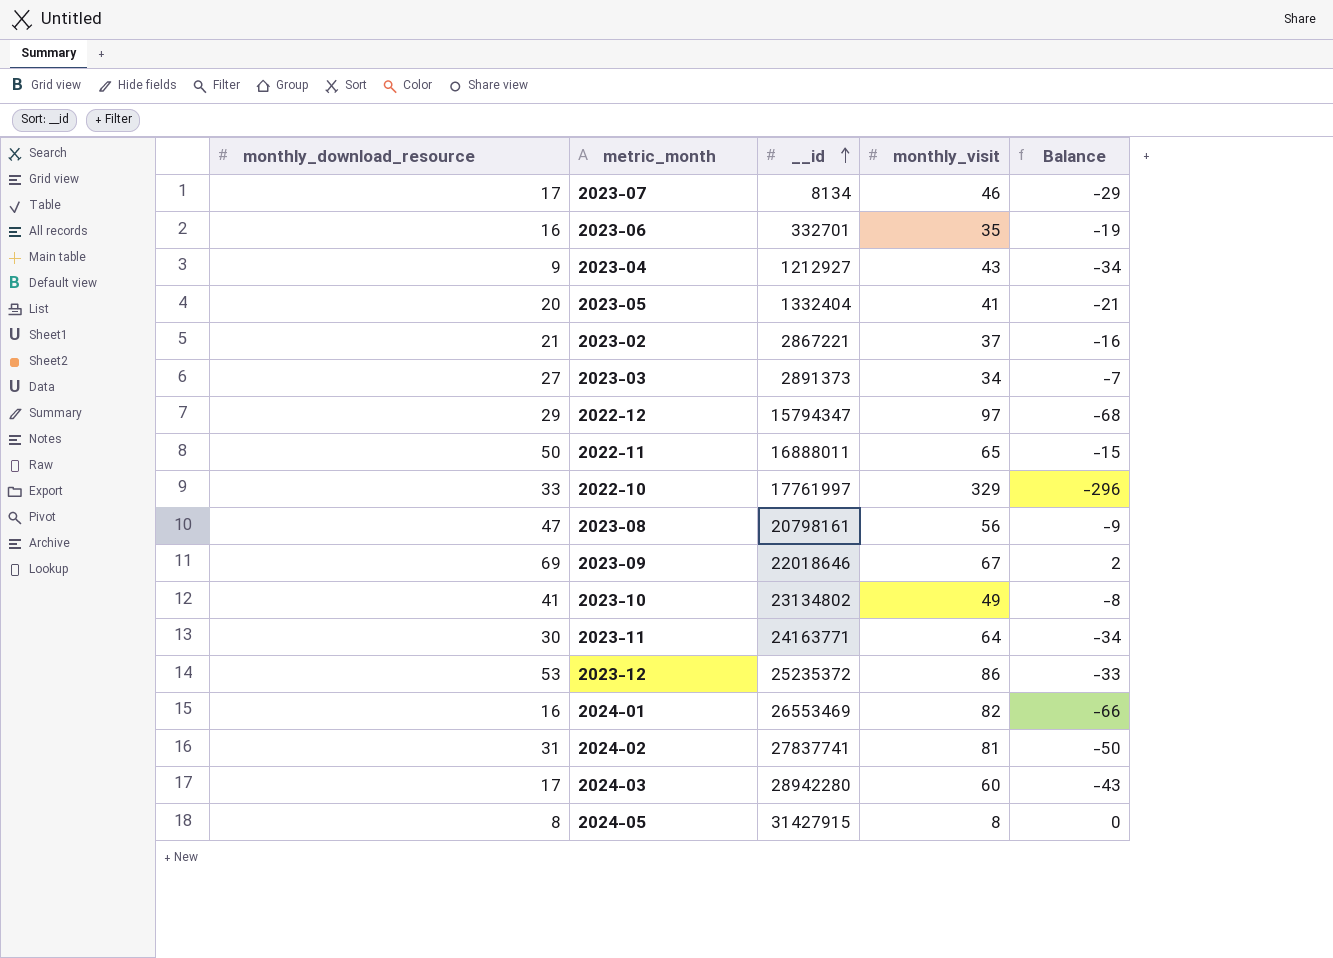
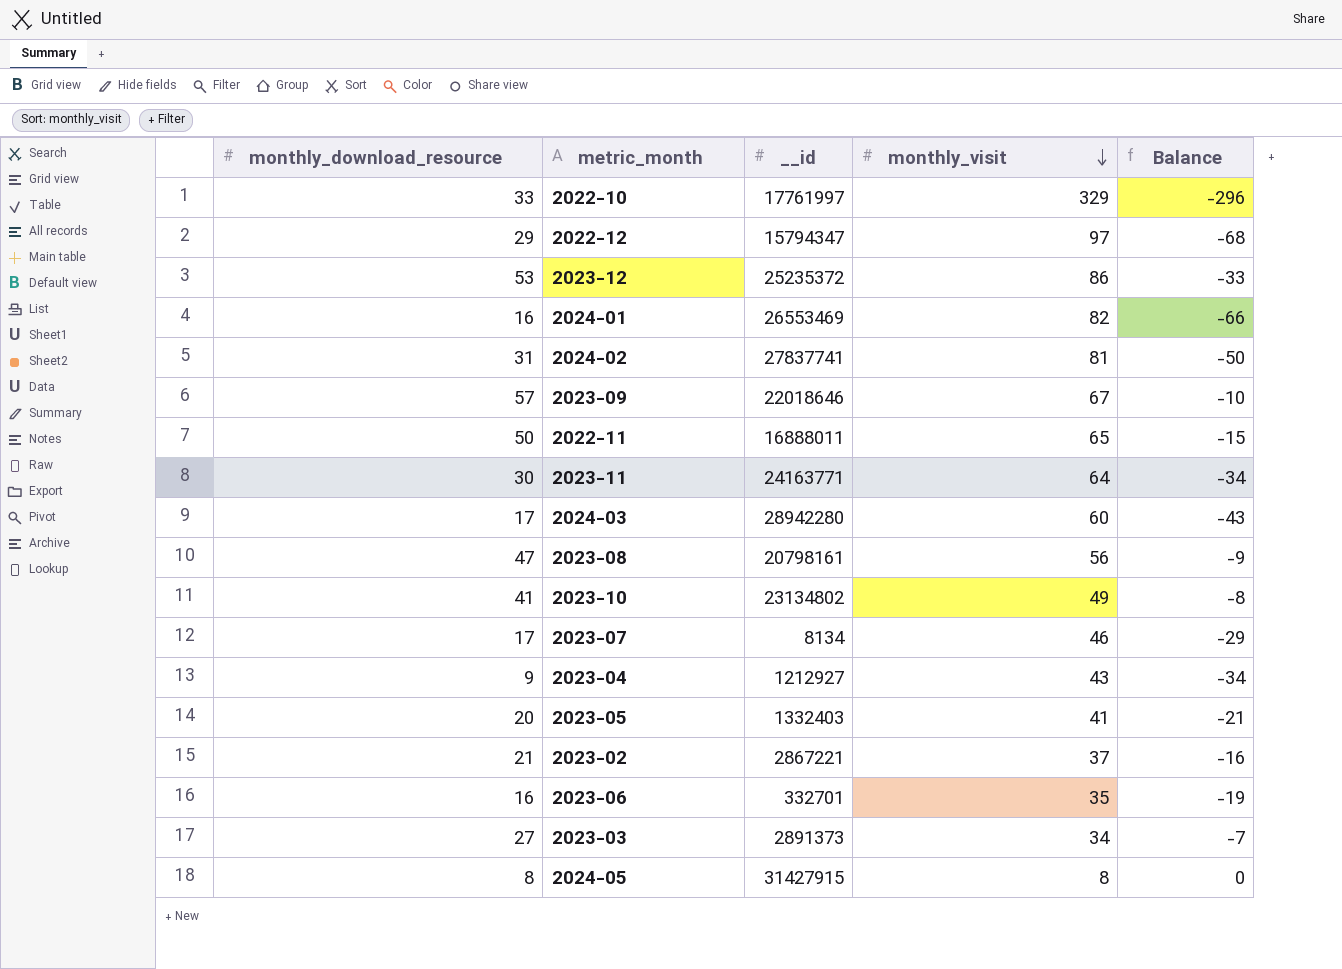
row order: __id ascending -> monthly_visit descending
2023-09 | monthly_download_resource: 69 -> 57
2023-09 | Balance: 2 -> -10
2023-05 | __id: 1332404 -> 1332403

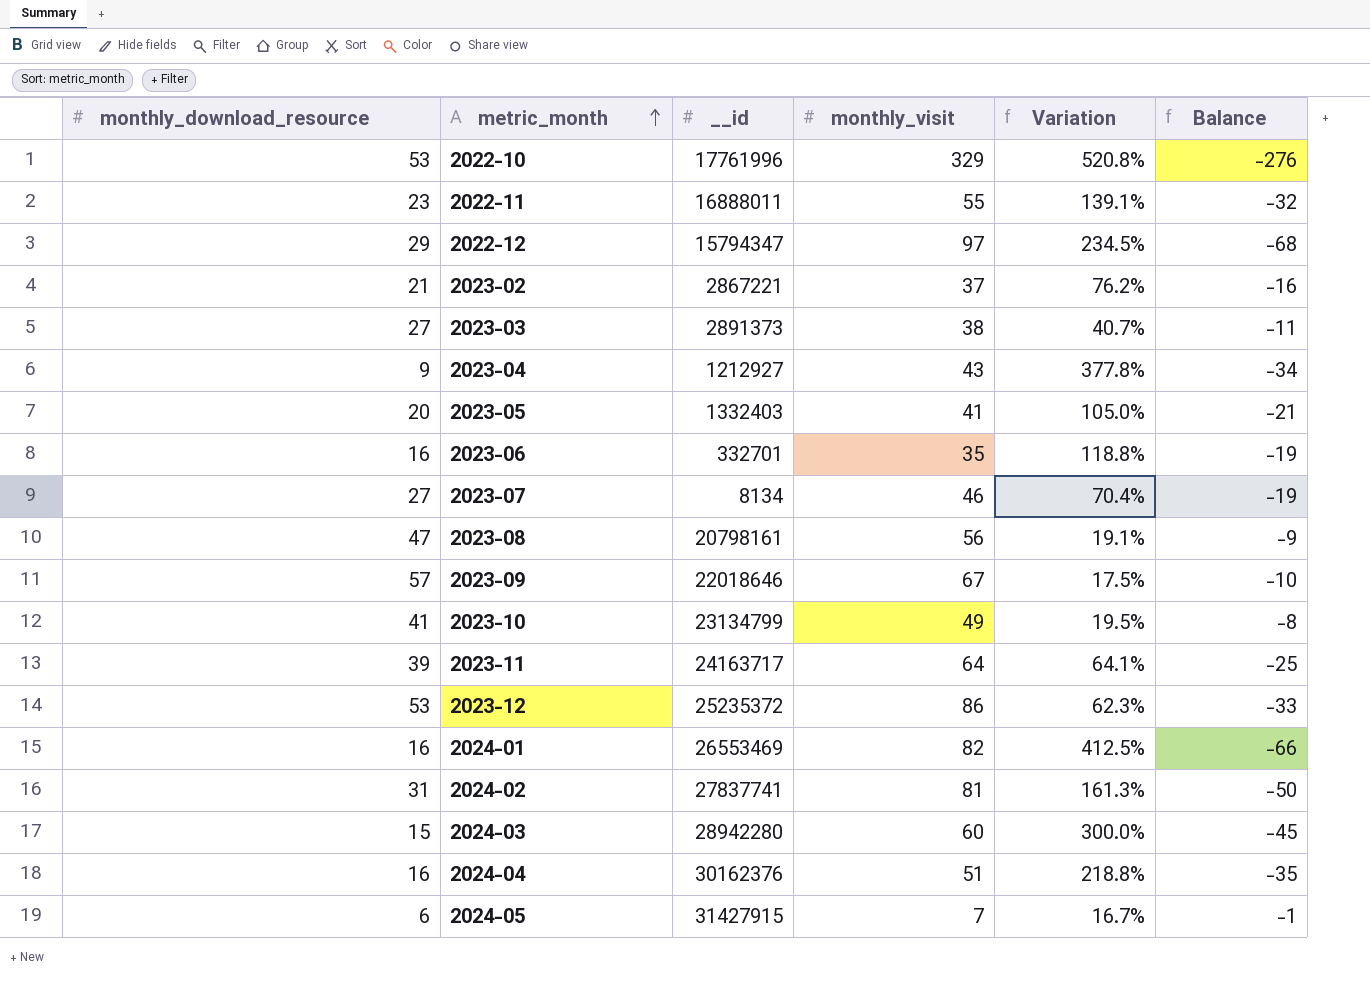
row order: monthly_visit descending -> metric_month ascending
column Variation | formula: none -> ([monthly_visit] - [monthly_download_resource]) / [monthly_download_resource]
2022-10 | monthly_download_resource: 33 -> 53
2022-10 | __id: 17761997 -> 17761996
2022-10 | Balance: -296 -> -276
2022-11 | monthly_download_resource: 50 -> 23
2022-11 | monthly_visit: 65 -> 55
2022-11 | Balance: -15 -> -32
2023-03 | monthly_visit: 34 -> 38
2023-03 | Balance: -7 -> -11
2023-07 | monthly_download_resource: 17 -> 27
2023-07 | Balance: -29 -> -19
2023-10 | __id: 23134802 -> 23134799
2023-11 | monthly_download_resource: 30 -> 39
2023-11 | __id: 24163771 -> 24163717
2023-11 | Balance: -34 -> -25
2024-03 | monthly_download_resource: 17 -> 15
2024-03 | Balance: -43 -> -45
row 2024-04: none -> 16 | 30162376 | 51 | 218.8% | -35
2024-05 | monthly_download_resource: 8 -> 6
2024-05 | monthly_visit: 8 -> 7
2024-05 | Balance: 0 -> -1

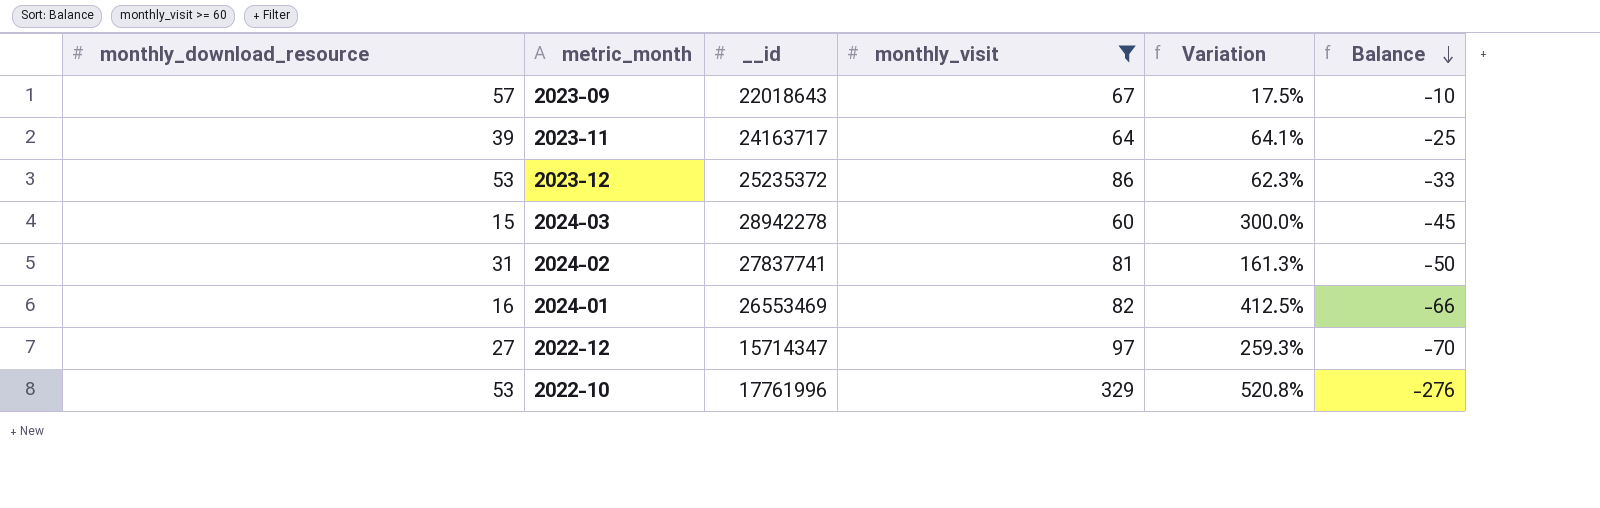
filter: none -> monthly_visit >= 60
row order: metric_month ascending -> Balance descending
2023-09 | __id: 22018646 -> 22018643
2024-03 | __id: 28942280 -> 28942278
2022-12 | monthly_download_resource: 29 -> 27
2022-12 | __id: 15794347 -> 15714347
2022-12 | Variation: 234.5% -> 259.3%
2022-12 | Balance: -68 -> -70

